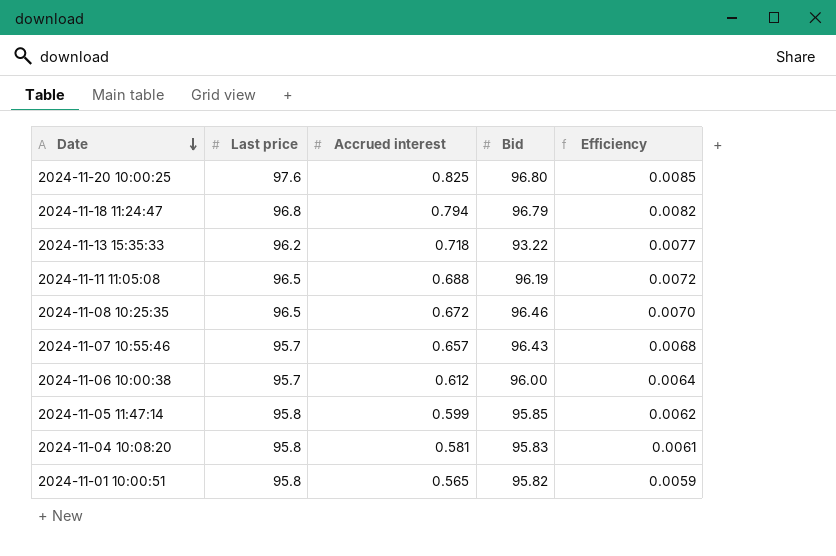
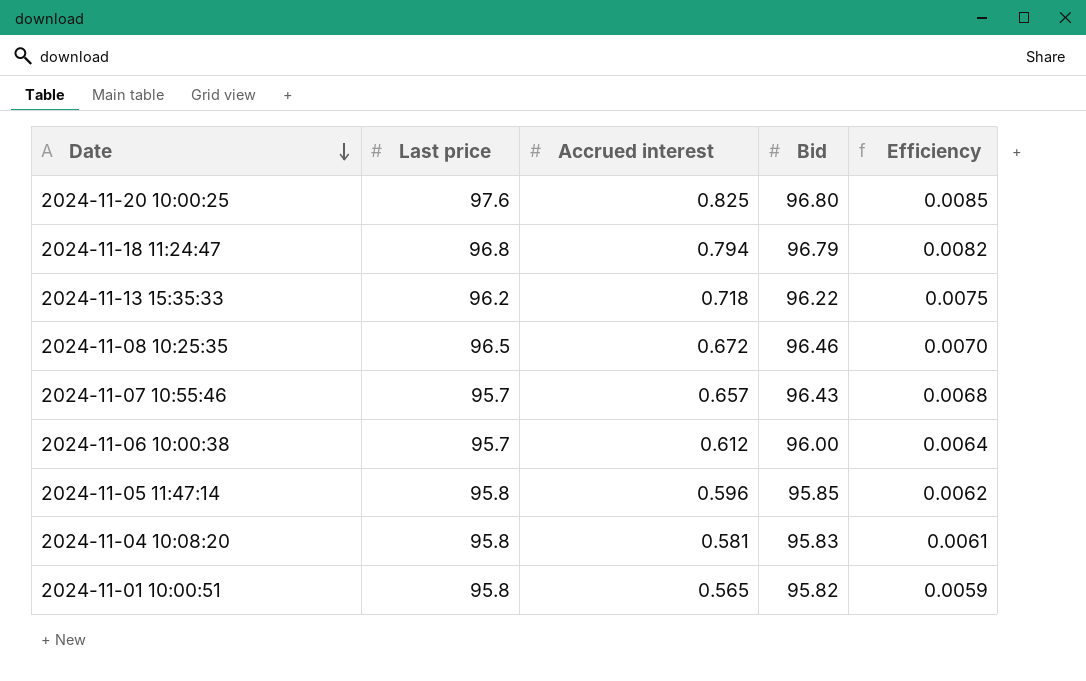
row 2024-11-11 11:05:08: 96.5 | 0.688 | 96.19 | 0.0072 -> none
2024-11-13 15:35:33 | Bid: 93.22 -> 96.22
2024-11-13 15:35:33 | Efficiency: 0.0077 -> 0.0075
2024-11-05 11:47:14 | Accrued interest: 0.599 -> 0.596

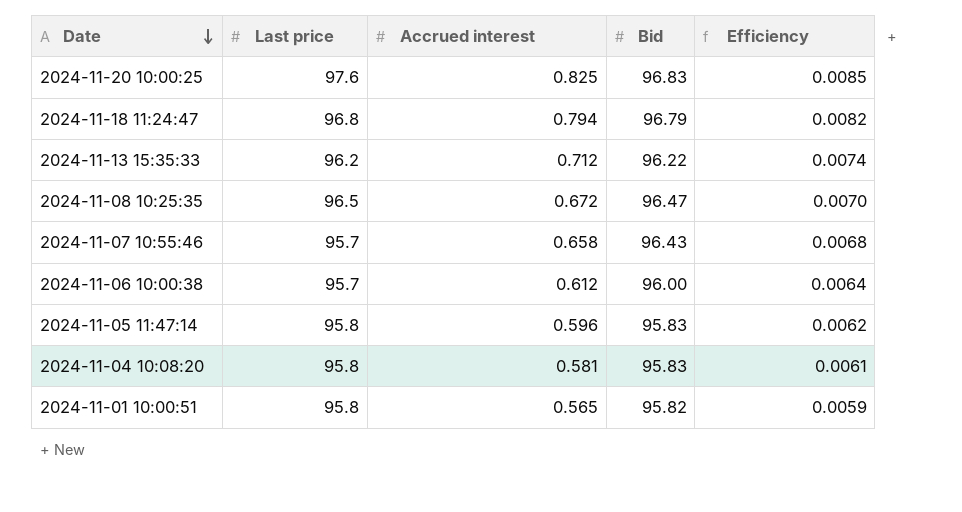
2024-11-20 10:00:25 | Bid: 96.80 -> 96.83
2024-11-13 15:35:33 | Accrued interest: 0.718 -> 0.712
2024-11-13 15:35:33 | Efficiency: 0.0075 -> 0.0074
2024-11-08 10:25:35 | Bid: 96.46 -> 96.47
2024-11-07 10:55:46 | Accrued interest: 0.657 -> 0.658
2024-11-05 11:47:14 | Bid: 95.85 -> 95.83

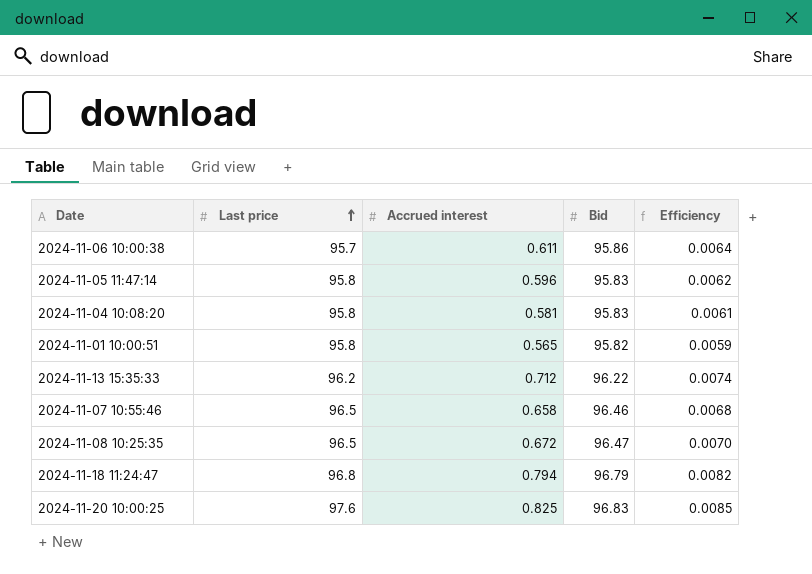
row order: Date descending -> Last price ascending
2024-11-06 10:00:38 | Accrued interest: 0.612 -> 0.611
2024-11-06 10:00:38 | Bid: 96.00 -> 95.86
2024-11-07 10:55:46 | Last price: 95.7 -> 96.5
2024-11-07 10:55:46 | Bid: 96.43 -> 96.46

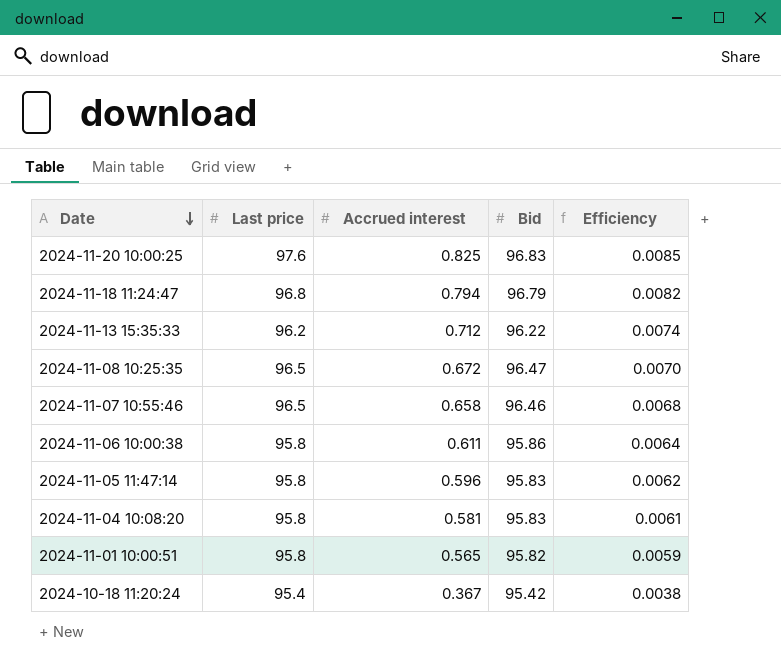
row order: Last price ascending -> Date descending
2024-11-06 10:00:38 | Last price: 95.7 -> 95.8
row 2024-10-18 11:20:24: none -> 95.4 | 0.367 | 95.42 | 0.0038

